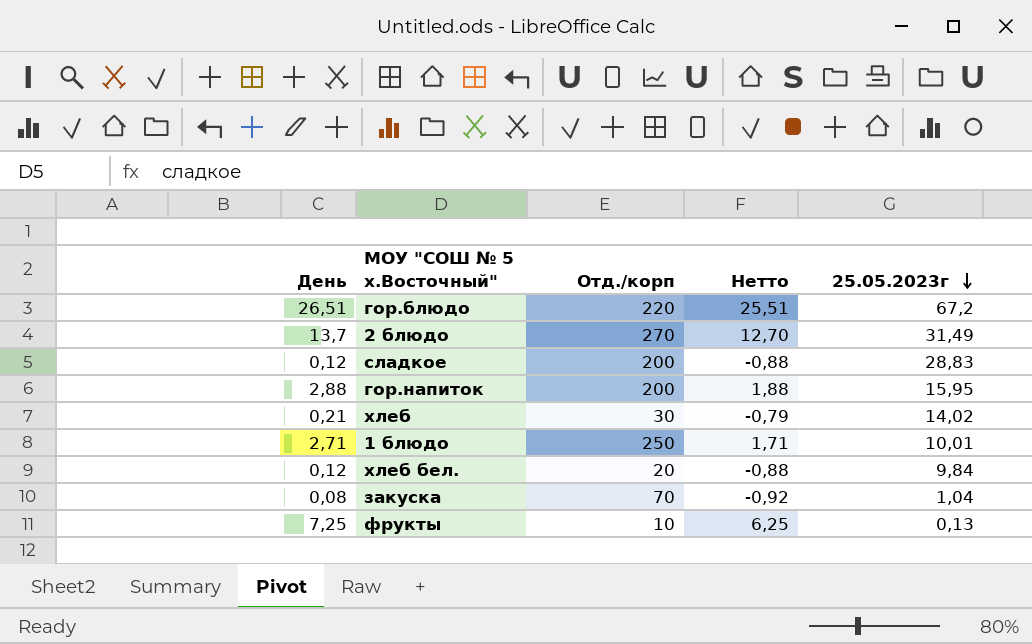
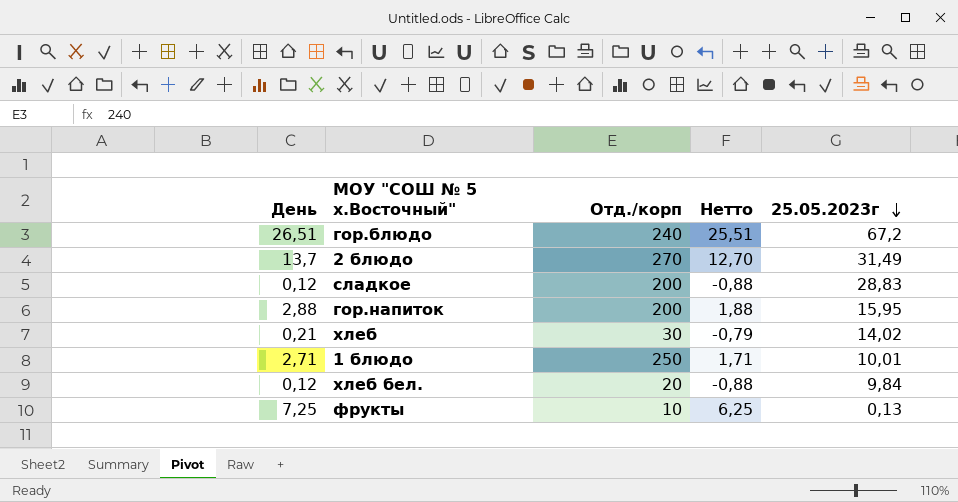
row закуска: 0,08 | 70 | -0,92 | 1,04 -> none
гор.блюдо | Отд./корп: 220 -> 240

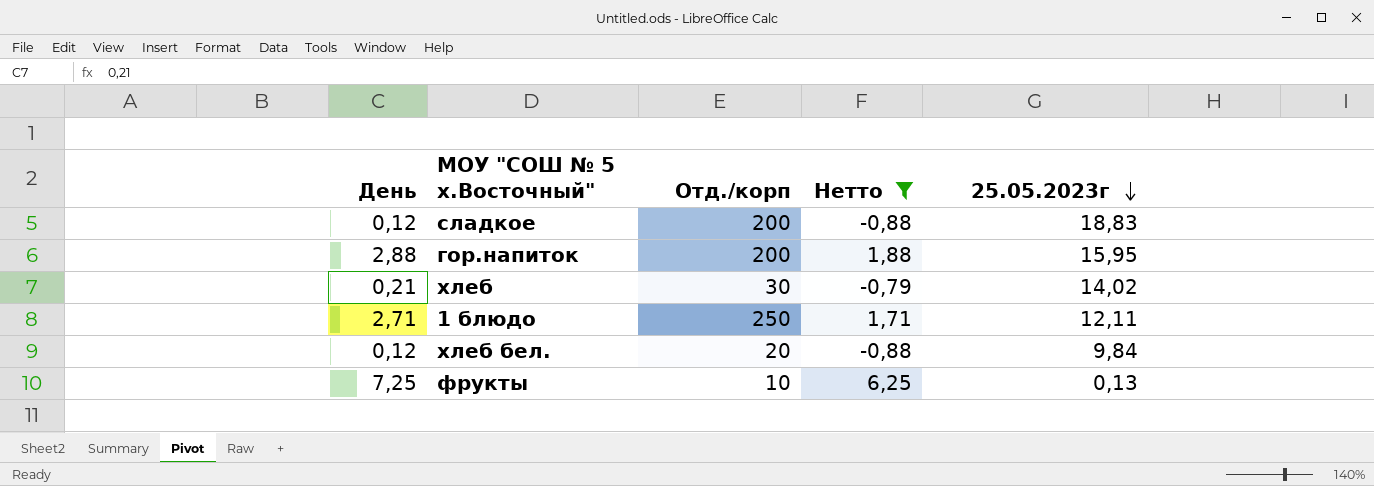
filter: none -> Нетто <= 6,25
сладкое | 25.05.2023г: 28,83 -> 18,83
1 блюдо | 25.05.2023г: 10,01 -> 12,11

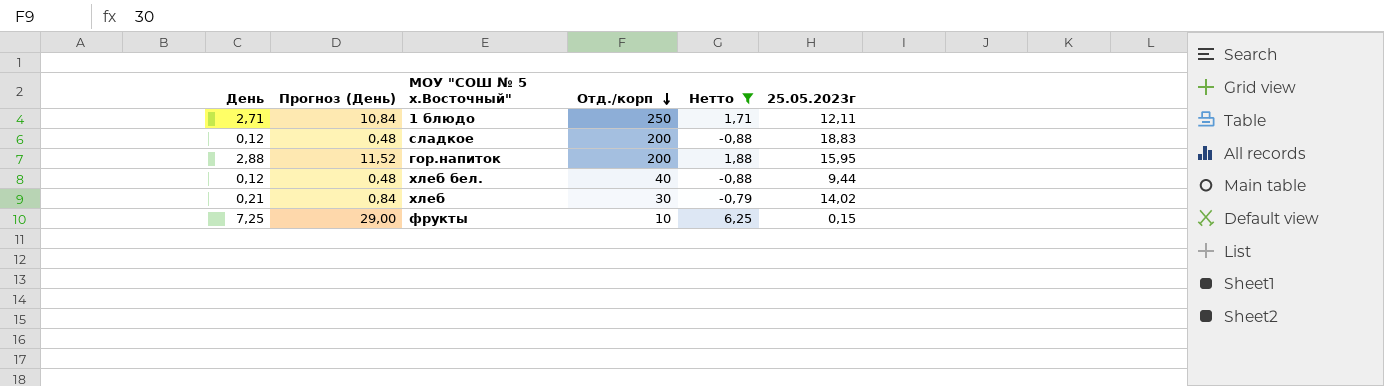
row order: 25.05.2023г descending -> Отд./корп descending
column Прогноз (День) | formula: none -> [День] * 4
хлеб бел. | Отд./корп: 20 -> 40
хлеб бел. | 25.05.2023г: 9,84 -> 9,44
фрукты | 25.05.2023г: 0,13 -> 0,15

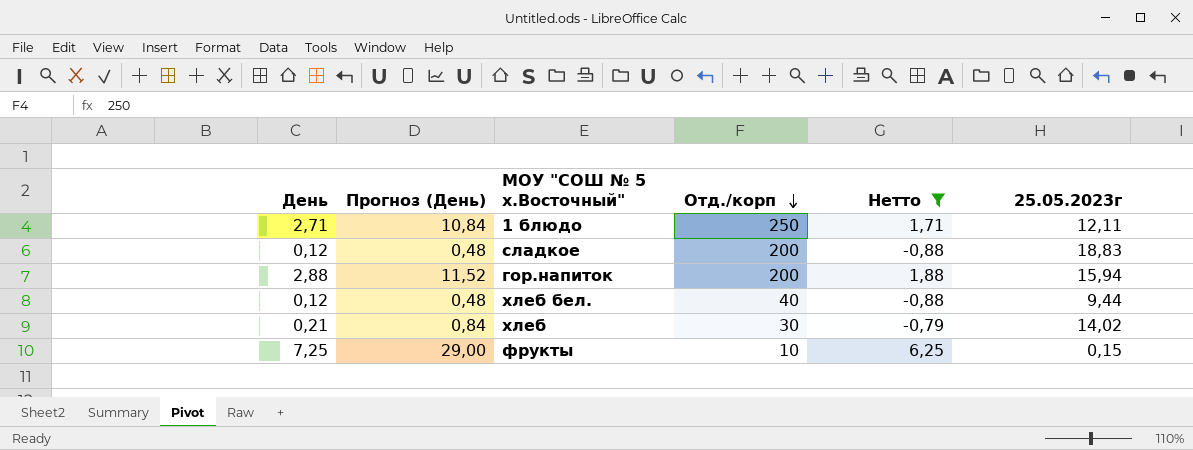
гор.напиток | 25.05.2023г: 15,95 -> 15,94

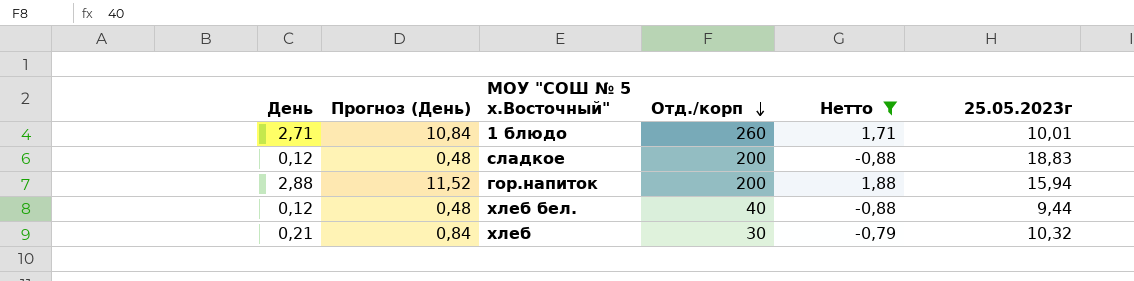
row фрукты: 7,25 | 29,00 | 10 | 6,25 | 0,15 -> none
1 блюдо | Отд./корп: 250 -> 260
1 блюдо | 25.05.2023г: 12,11 -> 10,01
хлеб | 25.05.2023г: 14,02 -> 10,32

